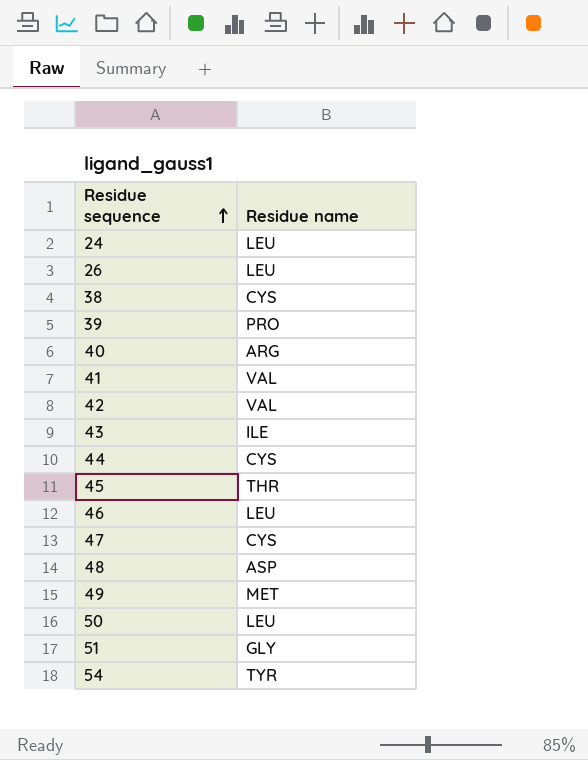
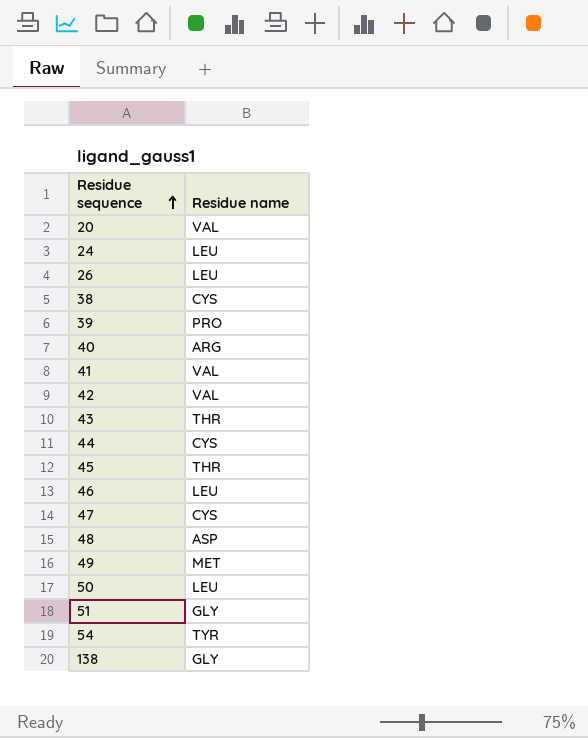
row 20: none -> VAL
43 | Residue name: ILE -> THR
row 138: none -> GLY

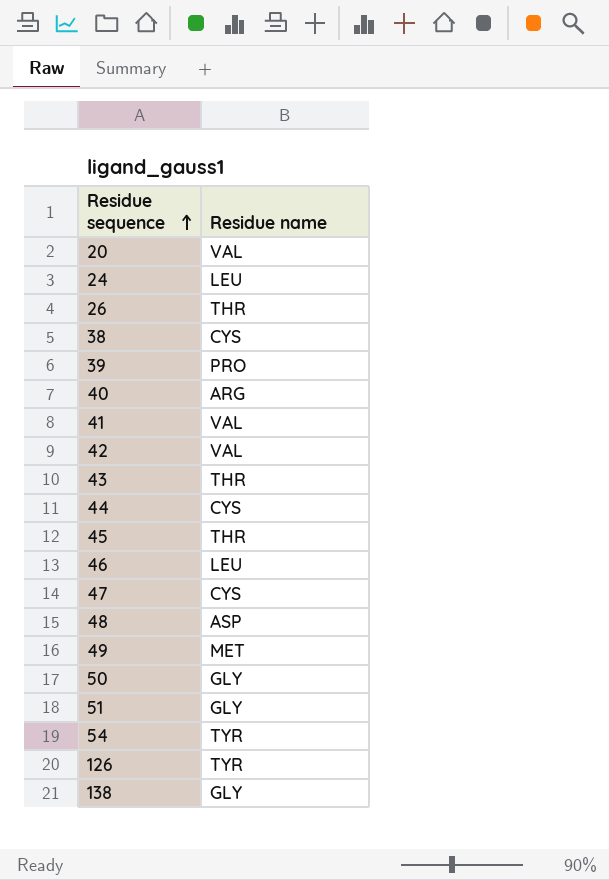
26 | Residue name: LEU -> THR
50 | Residue name: LEU -> GLY
row 126: none -> TYR

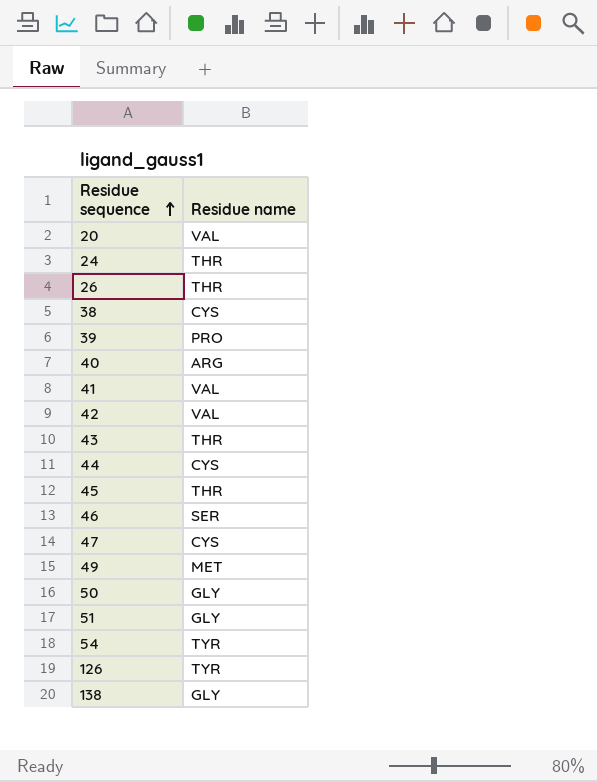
row 48: ASP -> none
24 | Residue name: LEU -> THR
46 | Residue name: LEU -> SER

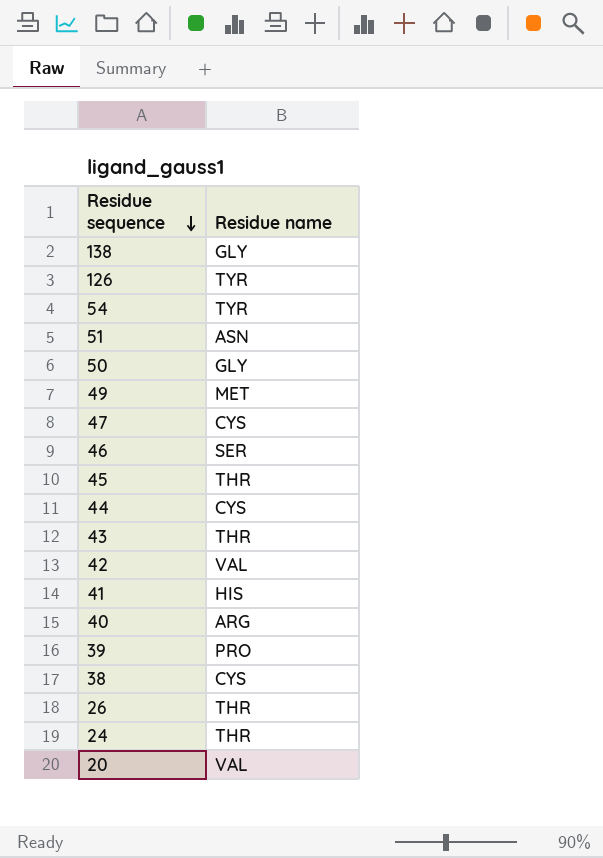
row order: Residue sequence ascending -> Residue sequence descending
51 | Residue name: GLY -> ASN
41 | Residue name: VAL -> HIS

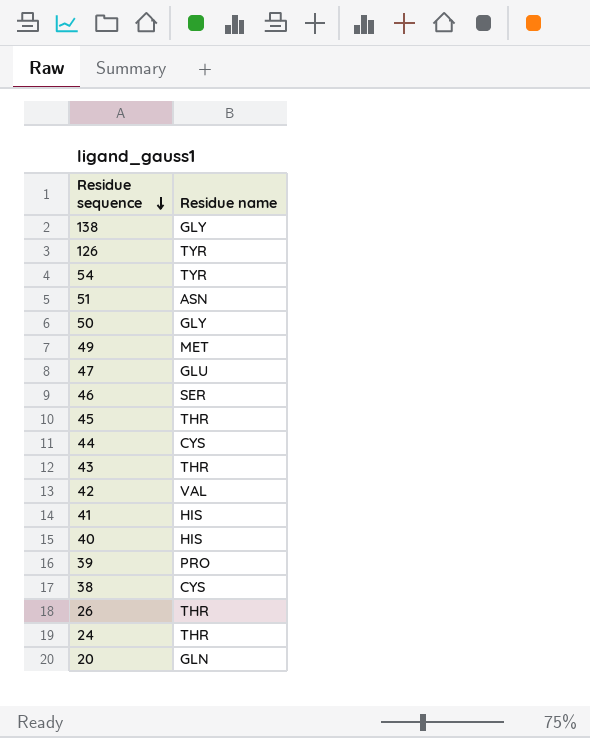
47 | Residue name: CYS -> GLU
40 | Residue name: ARG -> HIS
20 | Residue name: VAL -> GLN

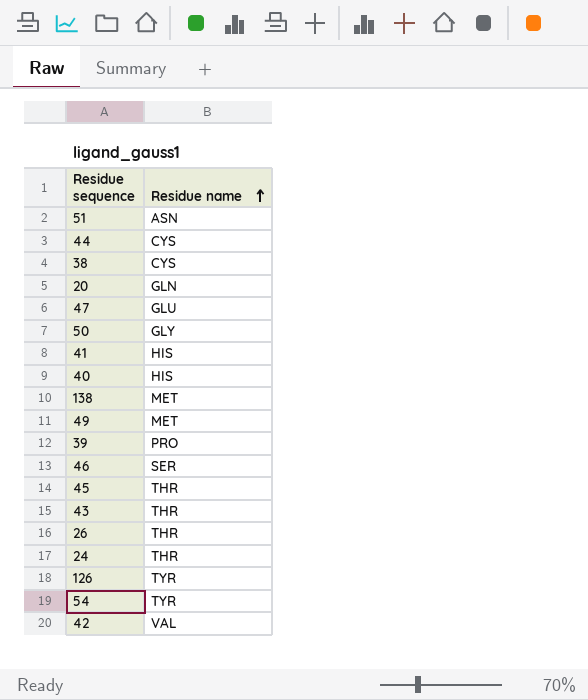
row order: Residue sequence descending -> Residue name ascending
138 | Residue name: GLY -> MET

